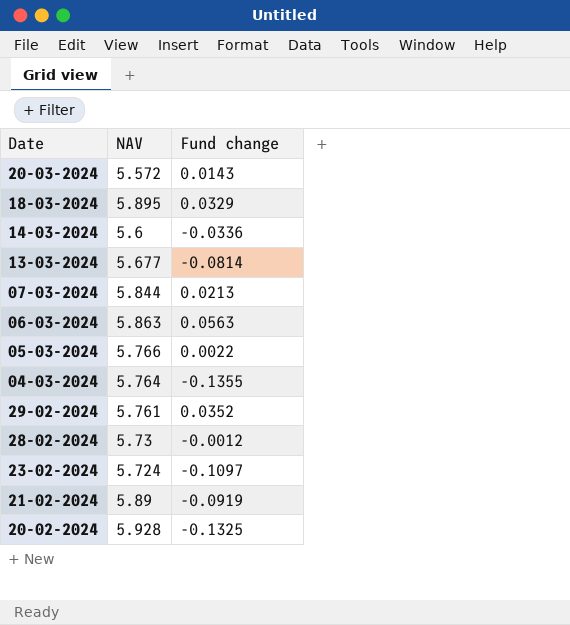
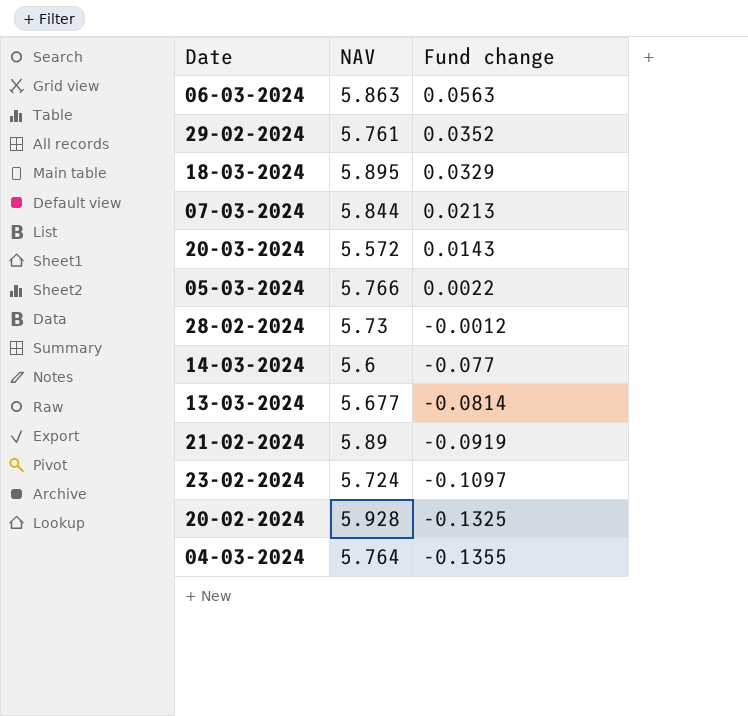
row order: Date descending -> Fund change descending
14-03-2024 | Fund change: -0.0336 -> -0.077

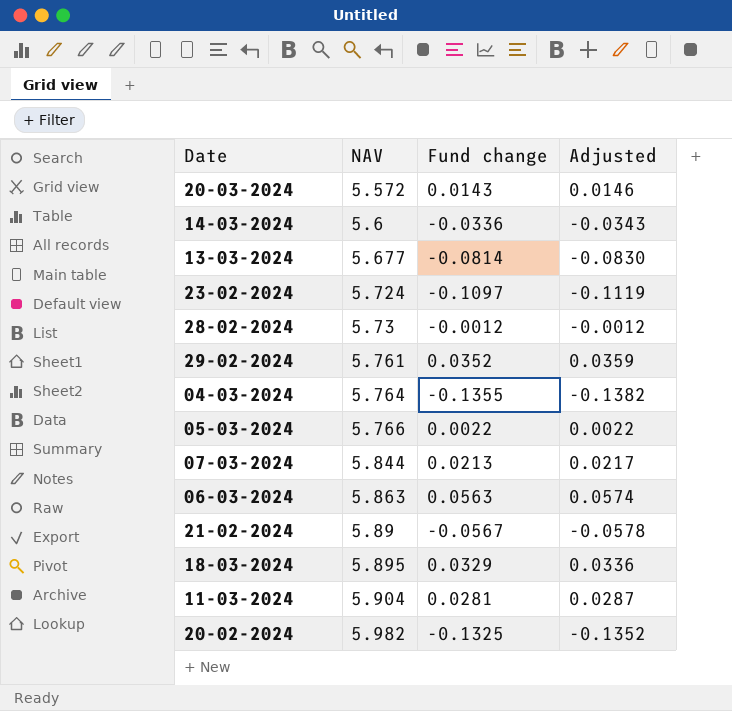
row order: Fund change descending -> NAV ascending
column Adjusted | formula: none -> [Fund change] * 1.02
14-03-2024 | Fund change: -0.077 -> -0.0336
21-02-2024 | Fund change: -0.0919 -> -0.0567
row 11-03-2024: none -> 5.904 | 0.0281 | 0.0287
20-02-2024 | NAV: 5.928 -> 5.982

